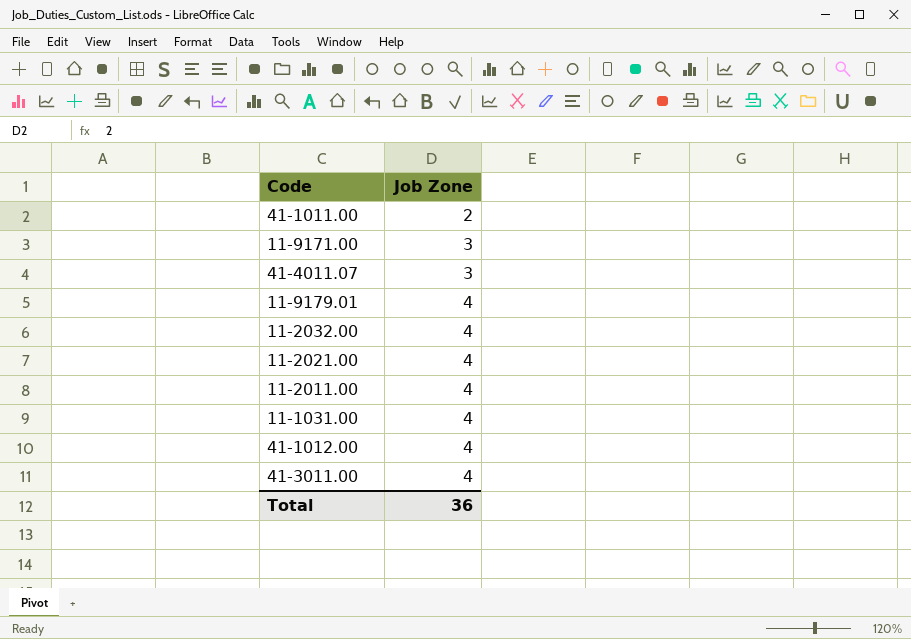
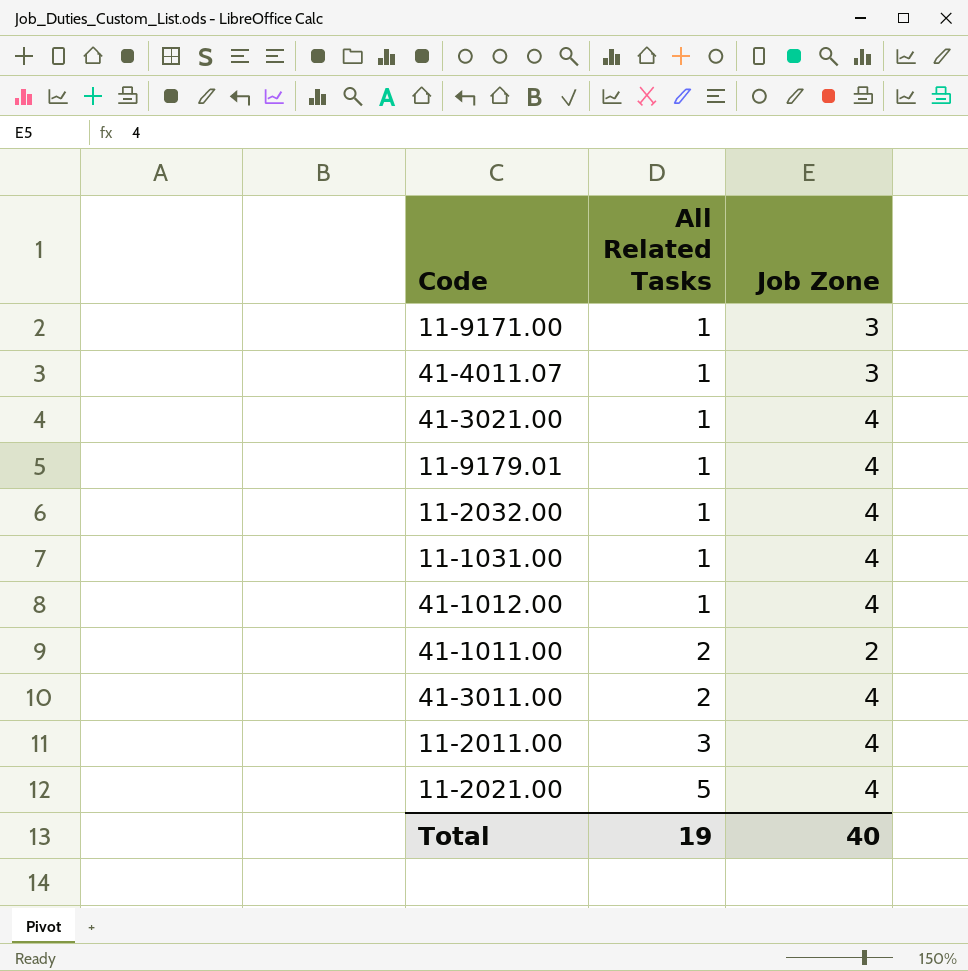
row order: Job Zone ascending -> All Related Tasks ascending
column All Related Tasks | position: none -> 2
row 41-3021.00: none -> 1 | 4
Total | Job Zone: 36 -> 40

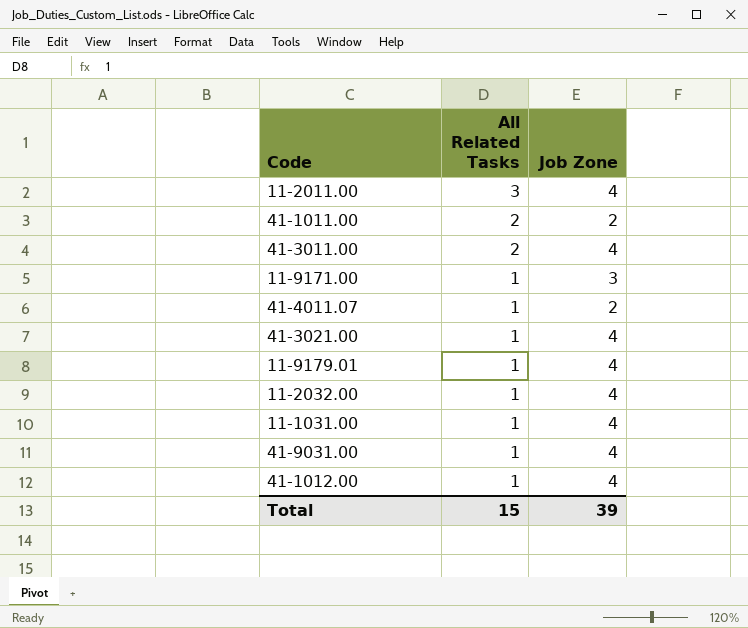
row order: All Related Tasks ascending -> All Related Tasks descending
row 11-2021.00: 5 | 4 -> none
41-4011.07 | Job Zone: 3 -> 2
row 41-9031.00: none -> 1 | 4
Total | All Related Tasks: 19 -> 15
Total | Job Zone: 40 -> 39

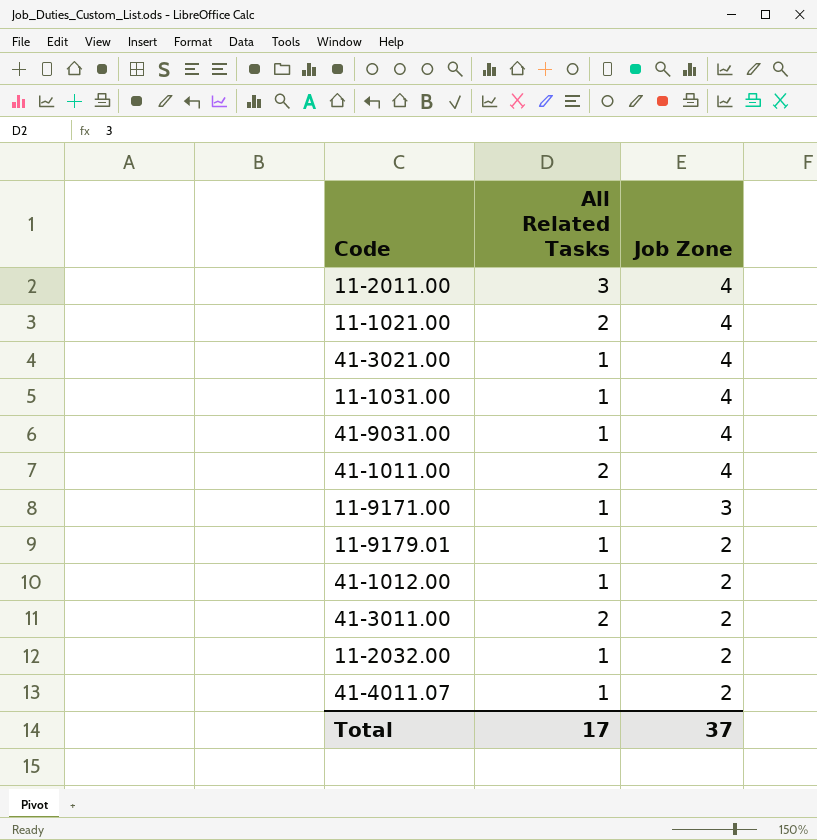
row order: All Related Tasks descending -> Job Zone descending
row 11-1021.00: none -> 2 | 4
41-1011.00 | Job Zone: 2 -> 4
11-9179.01 | Job Zone: 4 -> 2
41-1012.00 | Job Zone: 4 -> 2
41-3011.00 | Job Zone: 4 -> 2
11-2032.00 | Job Zone: 4 -> 2
Total | All Related Tasks: 15 -> 17
Total | Job Zone: 39 -> 37

